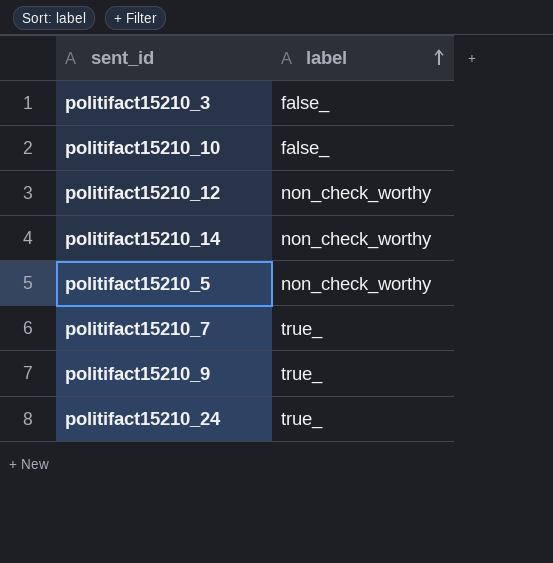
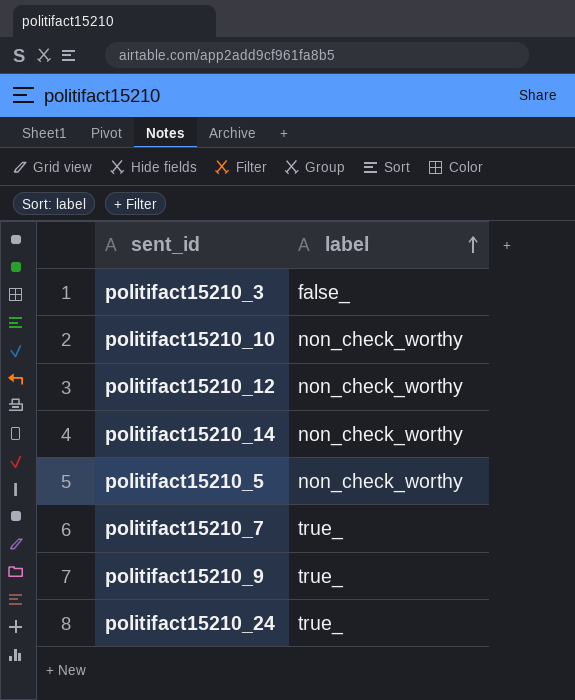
politifact15210_10 | label: false_ -> non_check_worthy

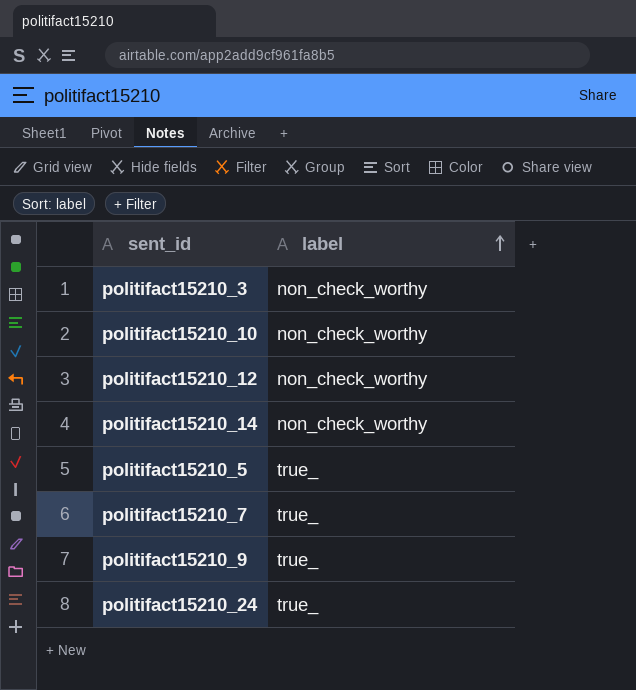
politifact15210_3 | label: false_ -> non_check_worthy
politifact15210_5 | label: non_check_worthy -> true_

